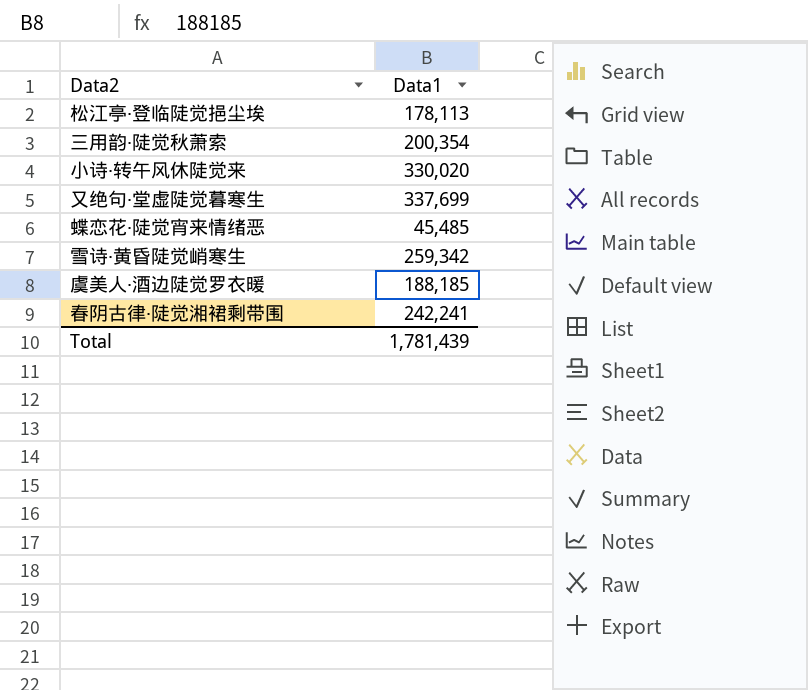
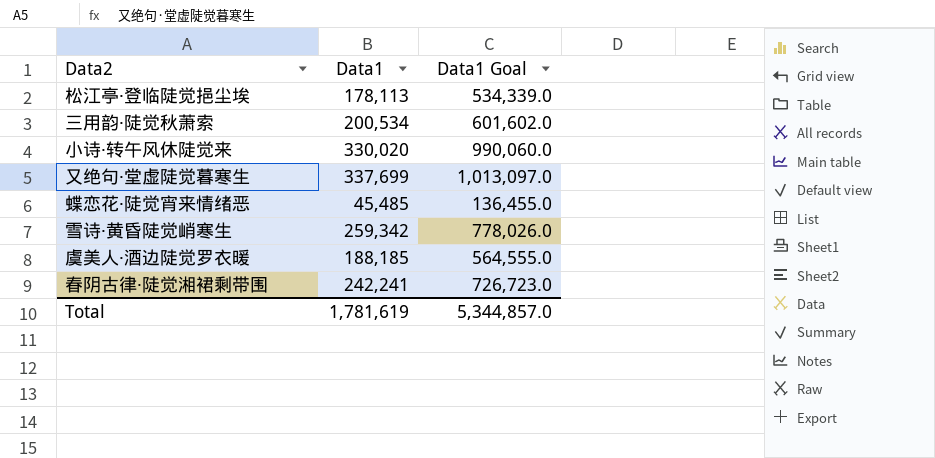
column Data1 Goal | formula: none -> [Data1] * 3
三用韵·陡觉秋萧索 | Data1: 200,354 -> 200,534
Total | Data1: 1,781,439 -> 1,781,619

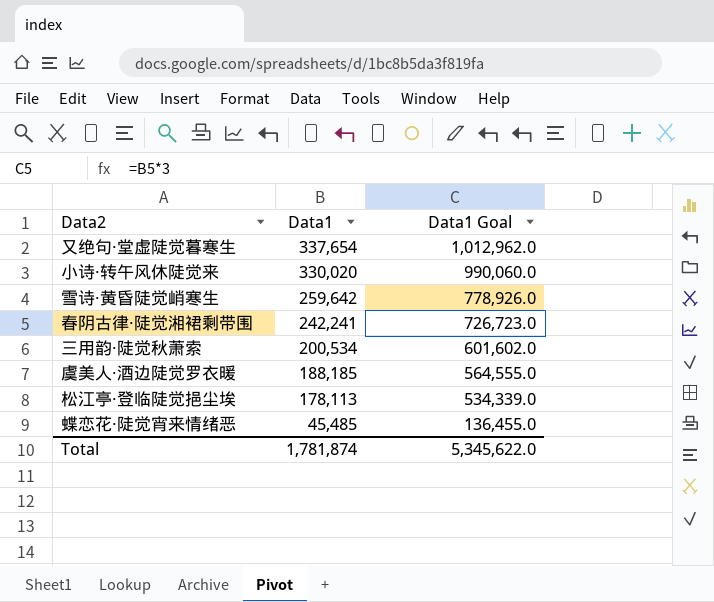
row order: none -> Data1 descending
又绝句·堂虚陡觉暮寒生 | Data1: 337,699 -> 337,654
又绝句·堂虚陡觉暮寒生 | Data1 Goal: 1,013,097.0 -> 1,012,962.0
雪诗·黄昏陡觉峭寒生 | Data1: 259,342 -> 259,642
雪诗·黄昏陡觉峭寒生 | Data1 Goal: 778,026.0 -> 778,926.0
Total | Data1: 1,781,619 -> 1,781,874
Total | Data1 Goal: 5,344,857.0 -> 5,345,622.0

